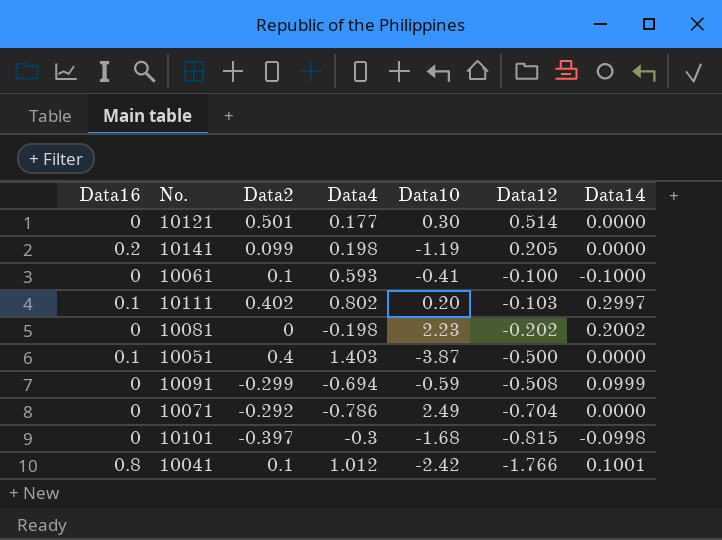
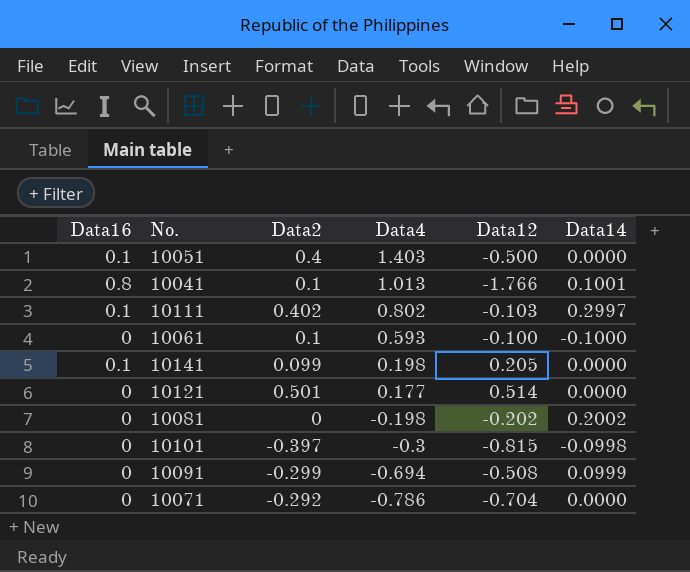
row order: Data12 descending -> Data4 descending
column Data10 | position: 5 -> none
10041 | Data4: 1.012 -> 1.013
10141 | Data16: 0.2 -> 0.1

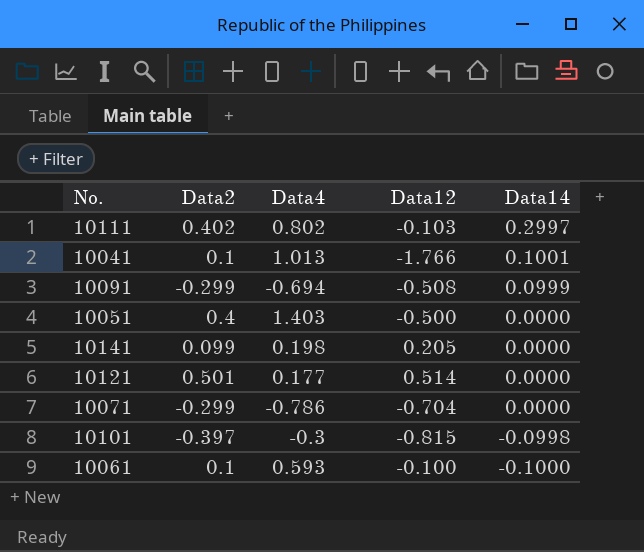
row order: Data4 descending -> Data14 descending
column Data16 | position: 1 -> none
row 10081: 0 | 0 | -0.198 | -0.202 | 0.2002 -> none
10071 | Data2: -0.292 -> -0.299

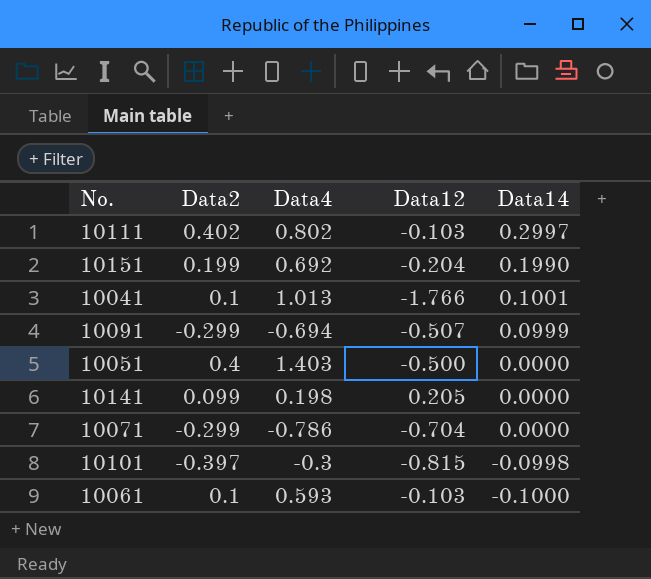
row 10121: 0.501 | 0.177 | 0.514 | 0.0000 -> none
row 10151: none -> 0.199 | 0.692 | -0.204 | 0.1990
10091 | Data12: -0.508 -> -0.507
10061 | Data12: -0.100 -> -0.103

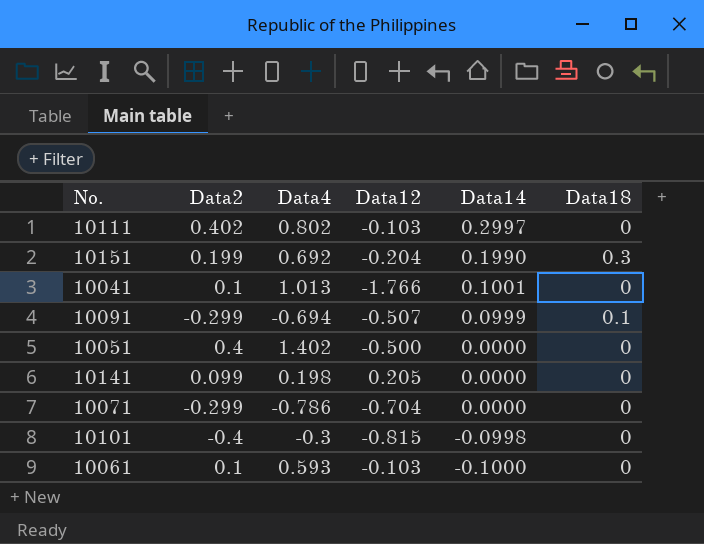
column Data18 | position: none -> 6
10051 | Data4: 1.403 -> 1.402
10101 | Data2: -0.397 -> -0.4

